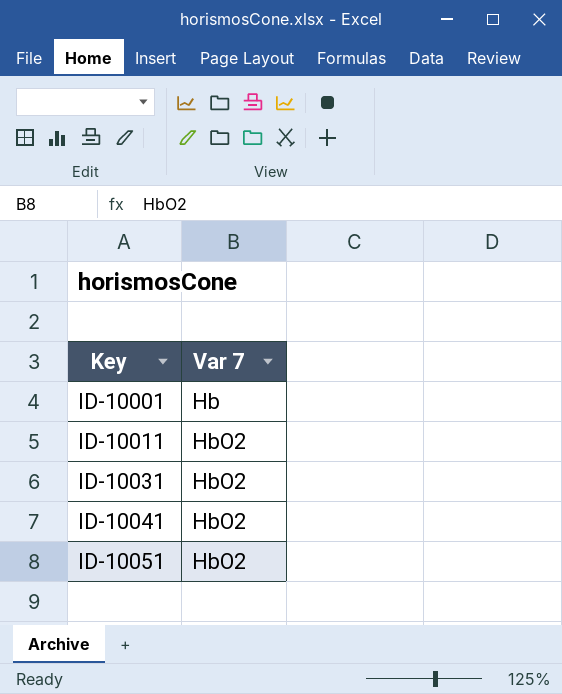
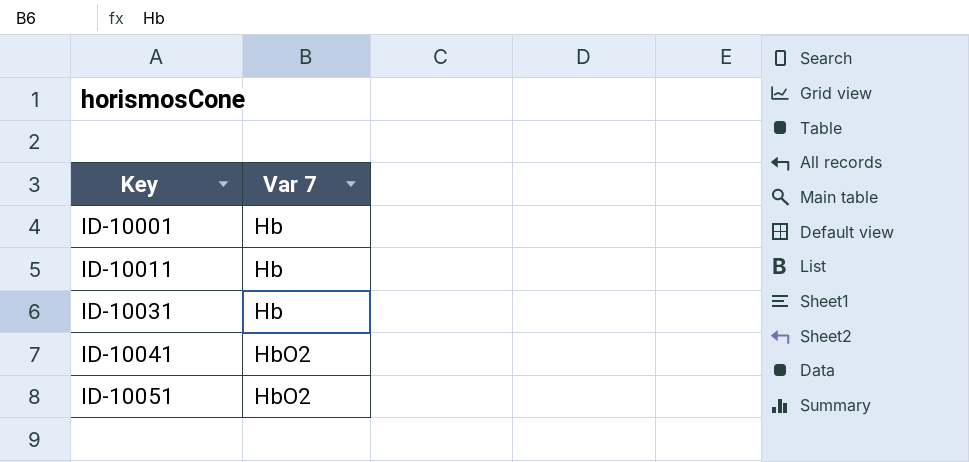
ID-10011 | Var 7: HbO2 -> Hb
ID-10031 | Var 7: HbO2 -> Hb

